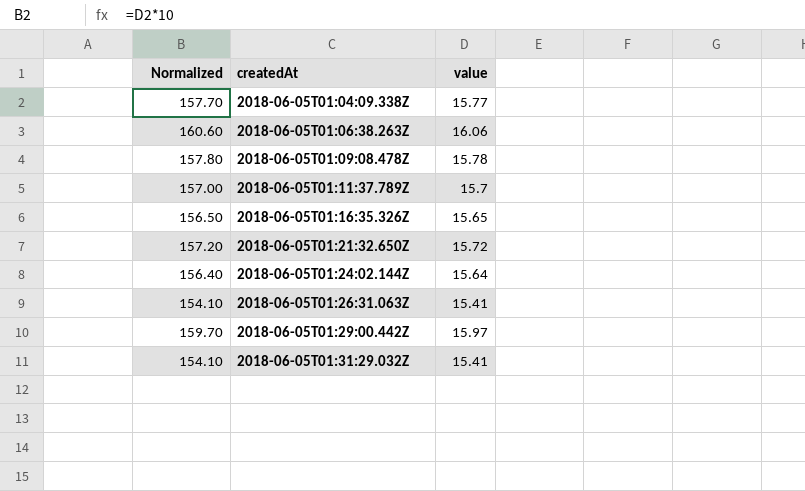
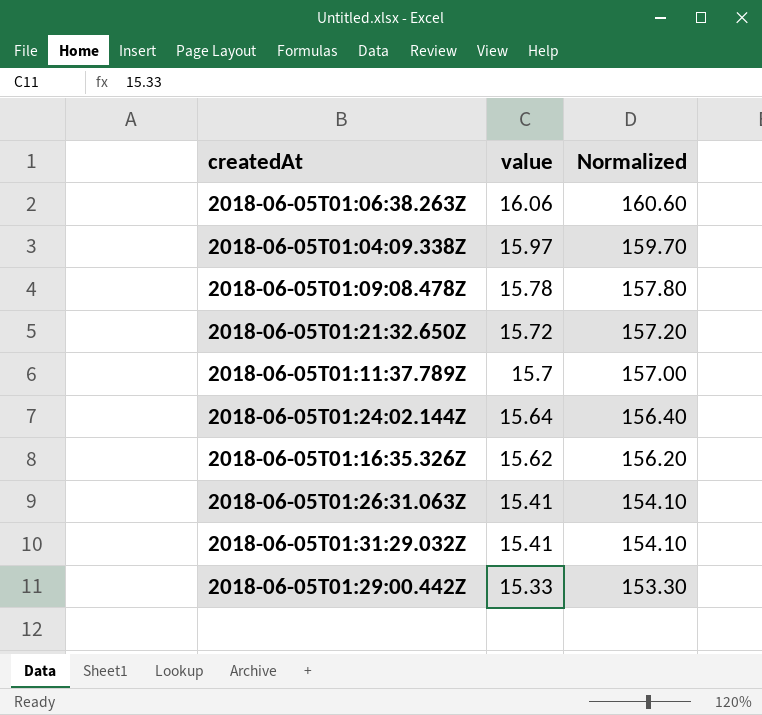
row order: createdAt ascending -> value descending
column Normalized | position: 1 -> 3
2018-06-05T01:04:09.338Z | value: 15.77 -> 15.97
2018-06-05T01:04:09.338Z | Normalized: 157.70 -> 159.70
2018-06-05T01:16:35.326Z | value: 15.65 -> 15.62
2018-06-05T01:16:35.326Z | Normalized: 156.50 -> 156.20
2018-06-05T01:29:00.442Z | value: 15.97 -> 15.33
2018-06-05T01:29:00.442Z | Normalized: 159.70 -> 153.30

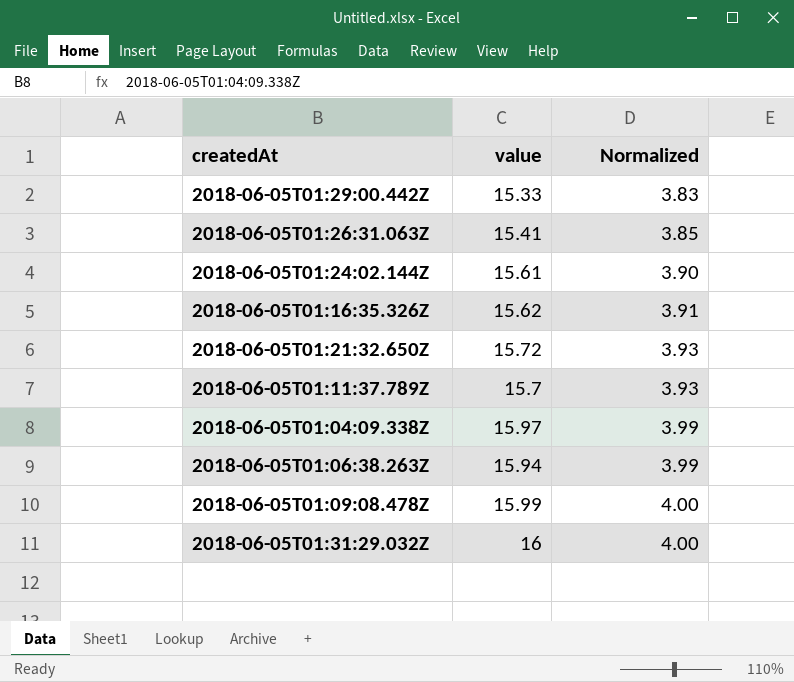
row order: value descending -> Normalized ascending
column Normalized | formula: [value] * 10 -> [value] * 0.25
2018-06-05T01:24:02.144Z | value: 15.64 -> 15.61
2018-06-05T01:06:38.263Z | value: 16.06 -> 15.94
2018-06-05T01:09:08.478Z | value: 15.78 -> 15.99
2018-06-05T01:31:29.032Z | value: 15.41 -> 16

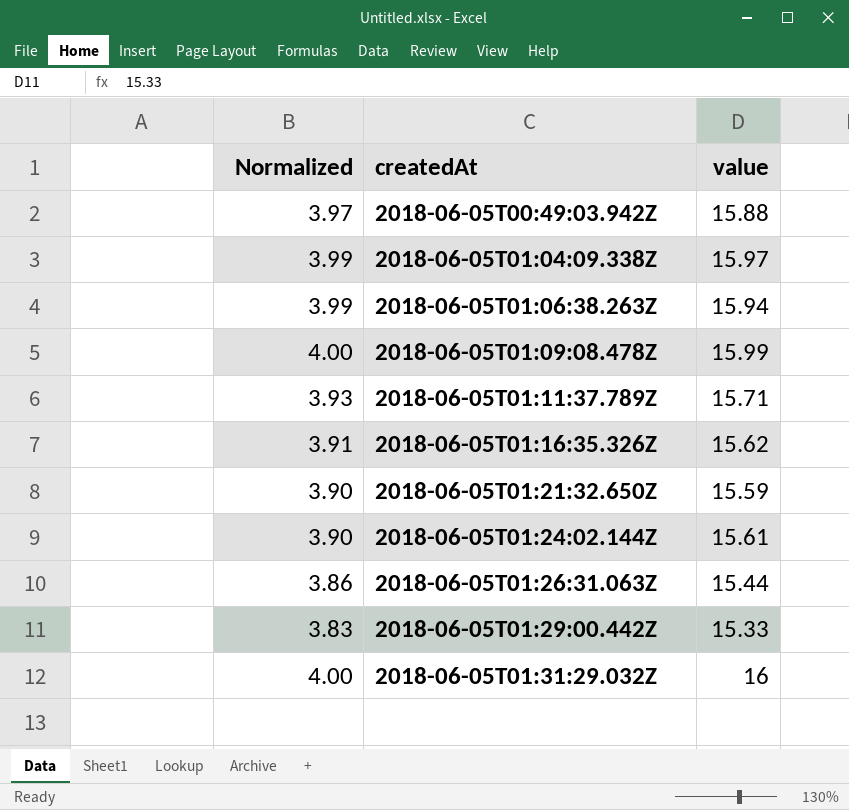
row order: Normalized ascending -> createdAt ascending
column Normalized | position: 3 -> 1
row 2018-06-05T00:49:03.942Z: none -> 3.97 | 15.88
2018-06-05T01:11:37.789Z | value: 15.7 -> 15.71
2018-06-05T01:21:32.650Z | Normalized: 3.93 -> 3.90
2018-06-05T01:21:32.650Z | value: 15.72 -> 15.59
2018-06-05T01:26:31.063Z | Normalized: 3.85 -> 3.86
2018-06-05T01:26:31.063Z | value: 15.41 -> 15.44

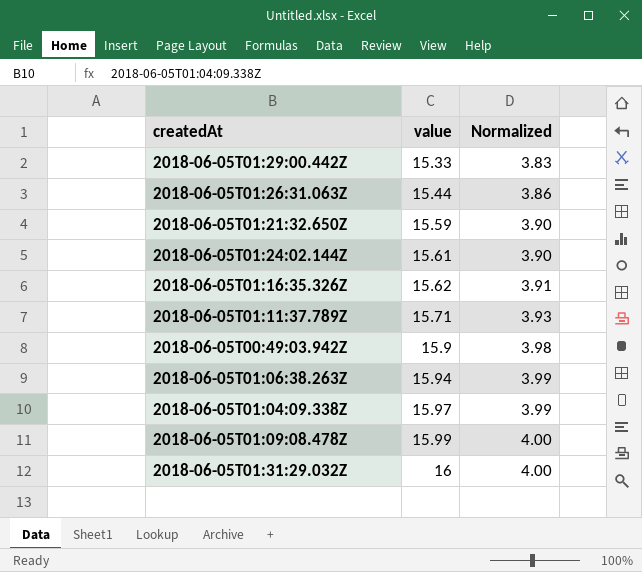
row order: createdAt ascending -> value ascending
column Normalized | position: 1 -> 3
2018-06-05T00:49:03.942Z | value: 15.88 -> 15.9
2018-06-05T00:49:03.942Z | Normalized: 3.97 -> 3.98

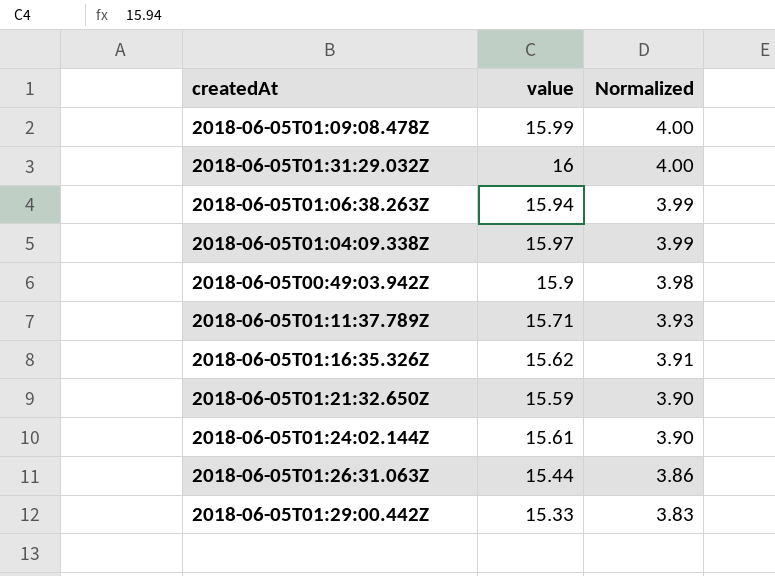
row order: value ascending -> Normalized descending

